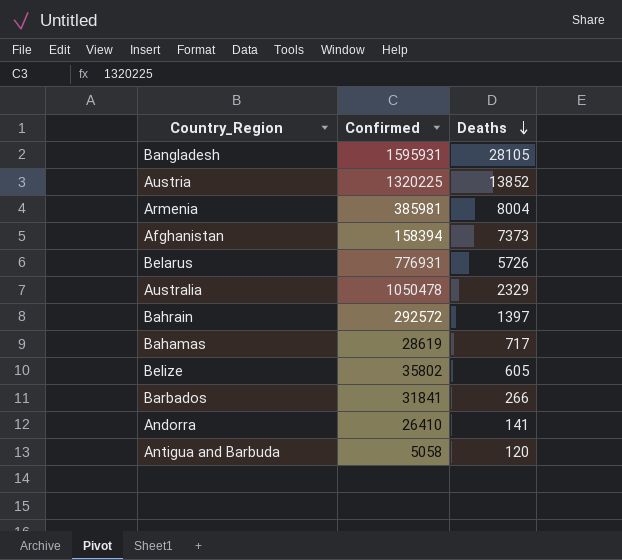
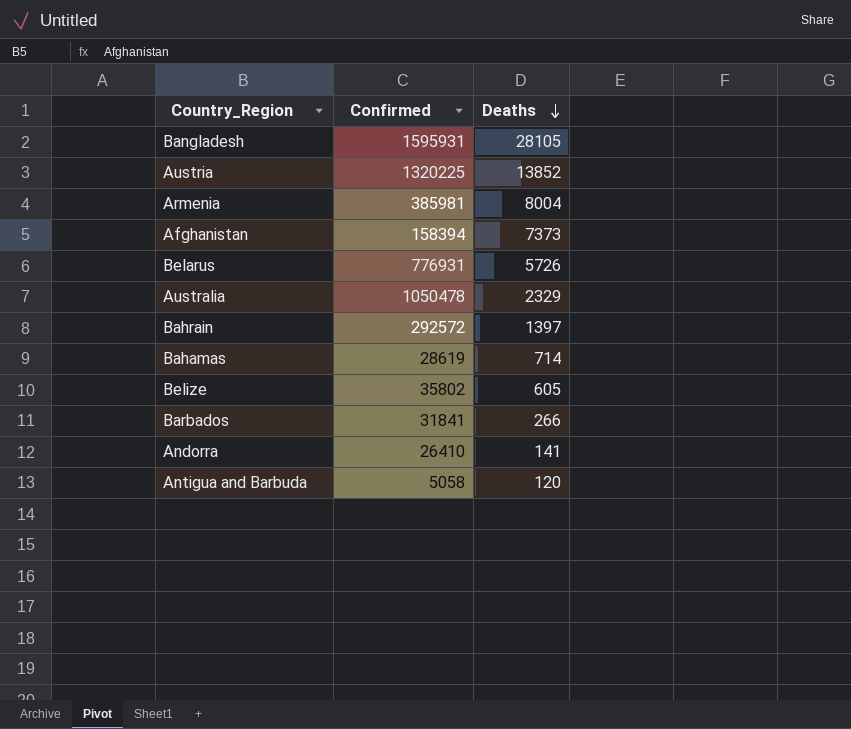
Bahamas | Deaths: 717 -> 714

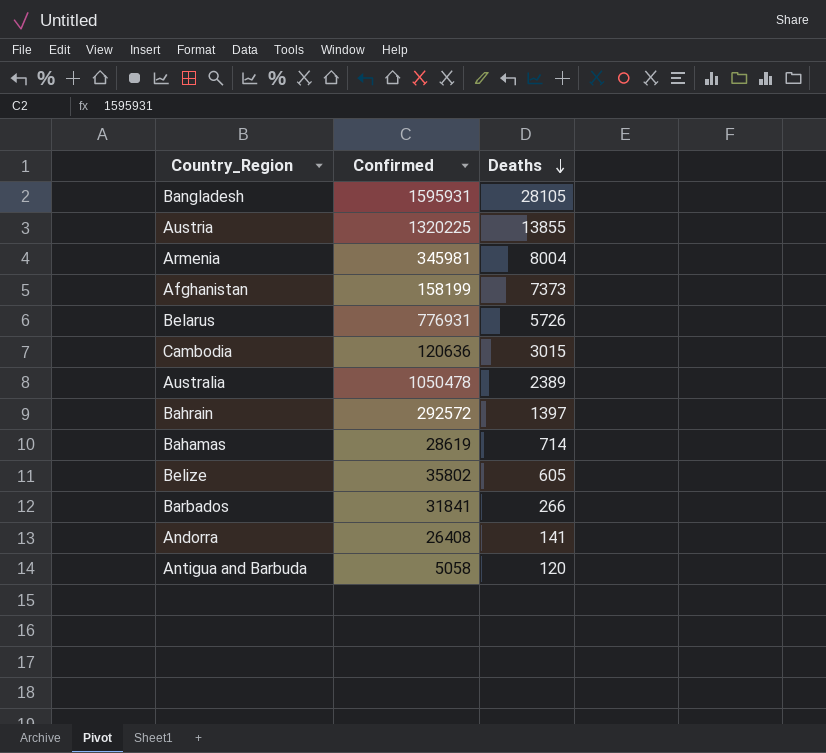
Austria | Deaths: 13852 -> 13855
Armenia | Confirmed: 385981 -> 345981
Afghanistan | Confirmed: 158394 -> 158199
row Cambodia: none -> 120636 | 3015
Australia | Deaths: 2329 -> 2389
Andorra | Confirmed: 26410 -> 26408

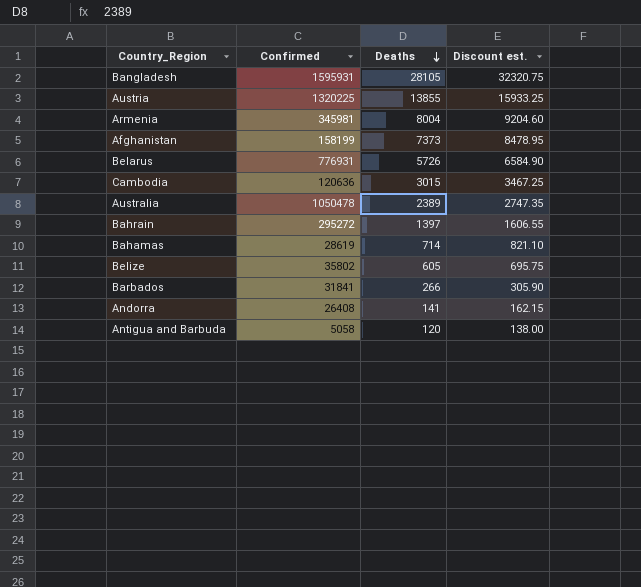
column Discount est. | formula: none -> [Deaths] * 1.15
Bahrain | Confirmed: 292572 -> 295272

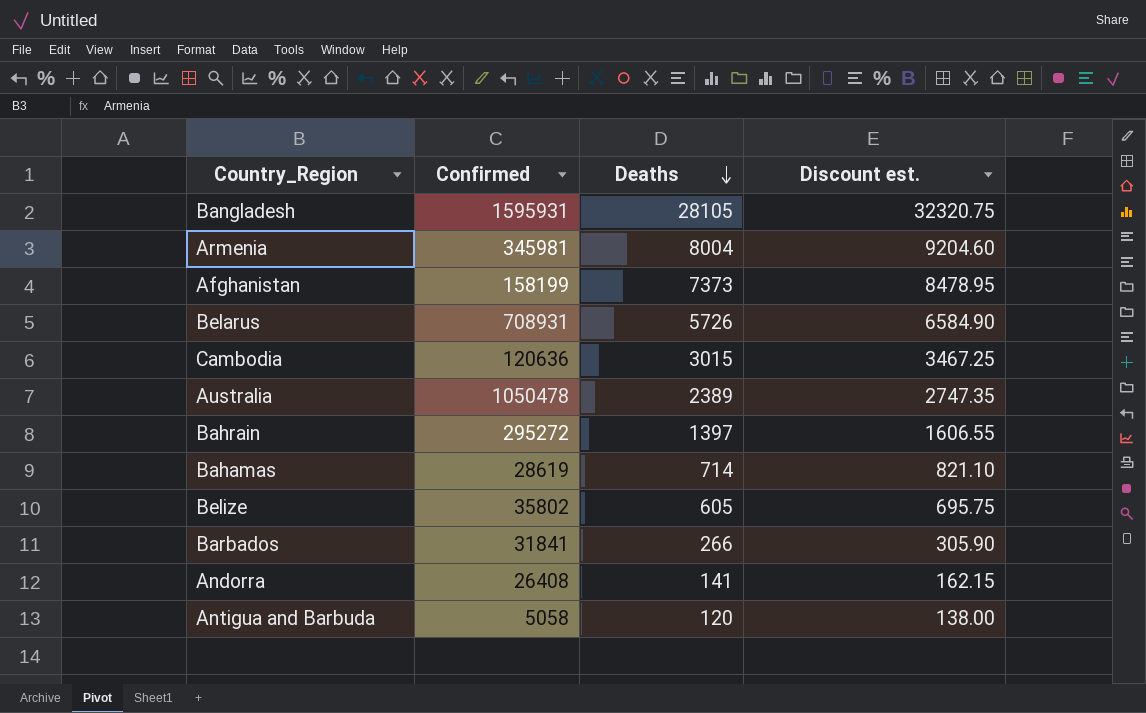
row Austria: 1320225 | 13855 | 15933.25 -> none
Belarus | Confirmed: 776931 -> 708931

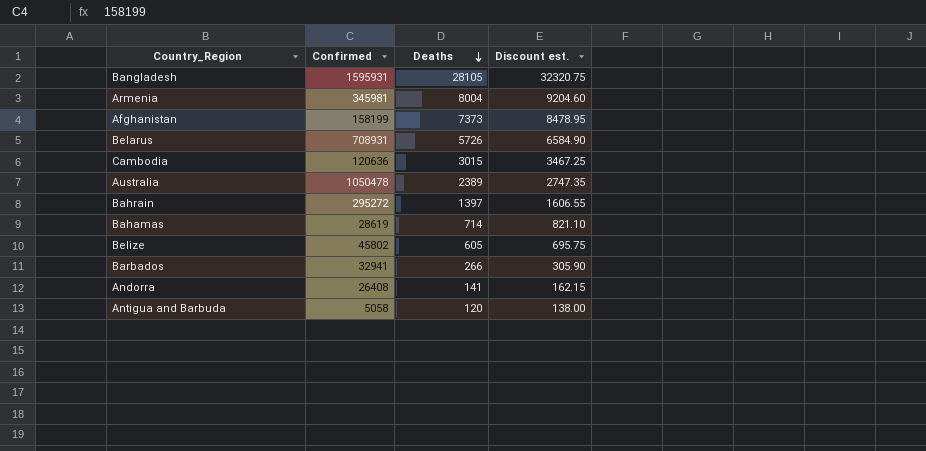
Belize | Confirmed: 35802 -> 45802
Barbados | Confirmed: 31841 -> 32941

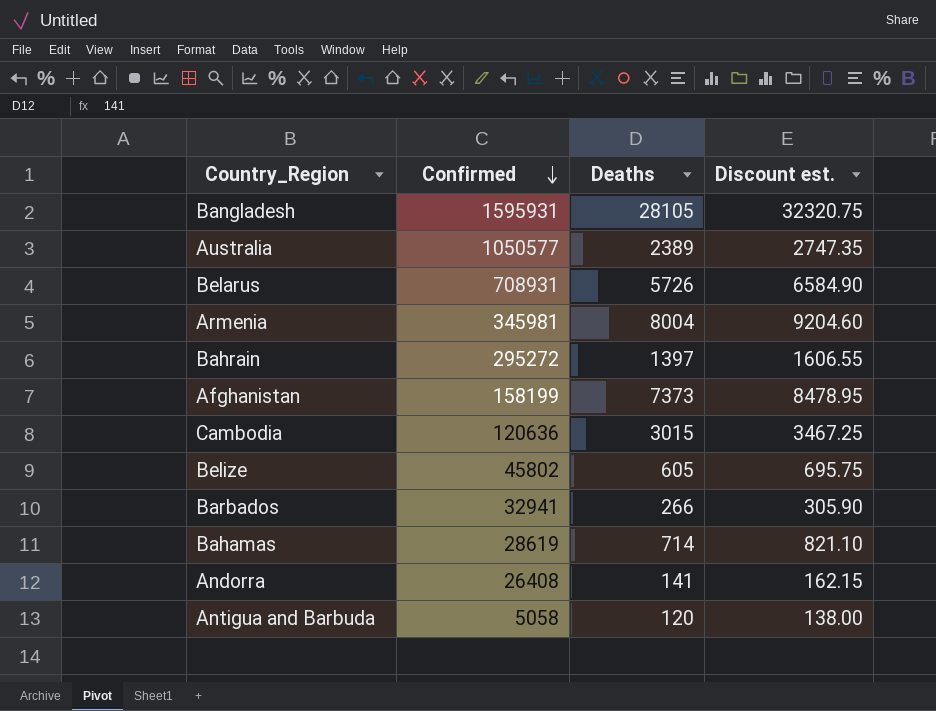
row order: Deaths descending -> Confirmed descending
Australia | Confirmed: 1050478 -> 1050577

